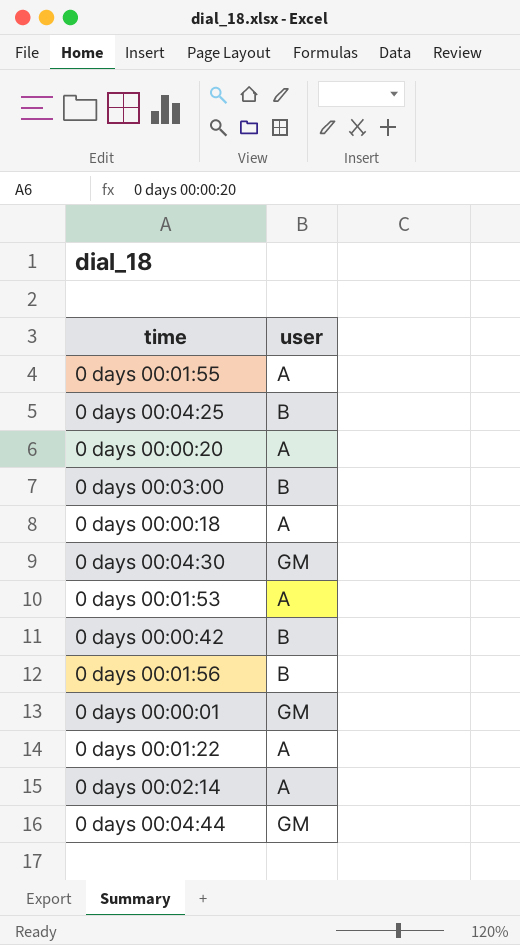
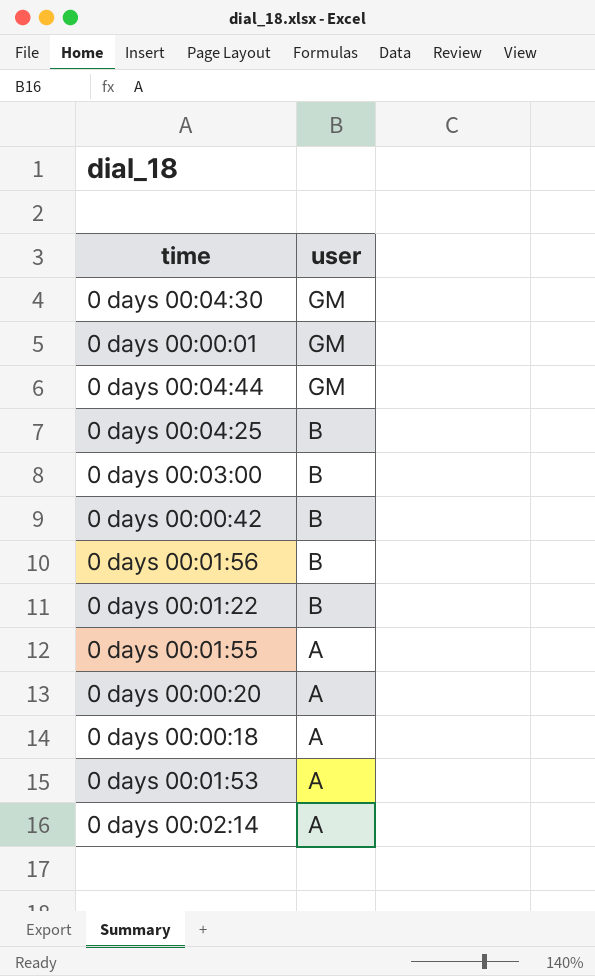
row order: none -> user descending
0 days 00:01:22 | user: A -> B

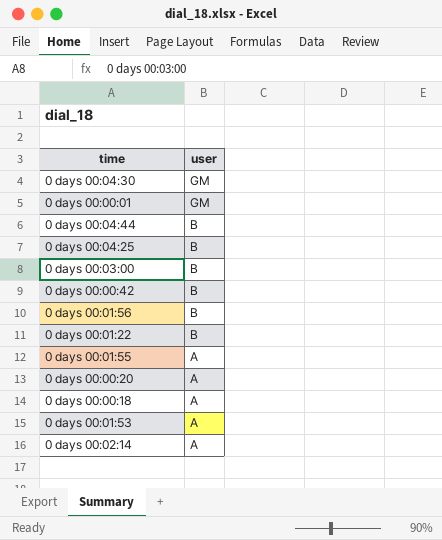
0 days 00:04:44 | user: GM -> B

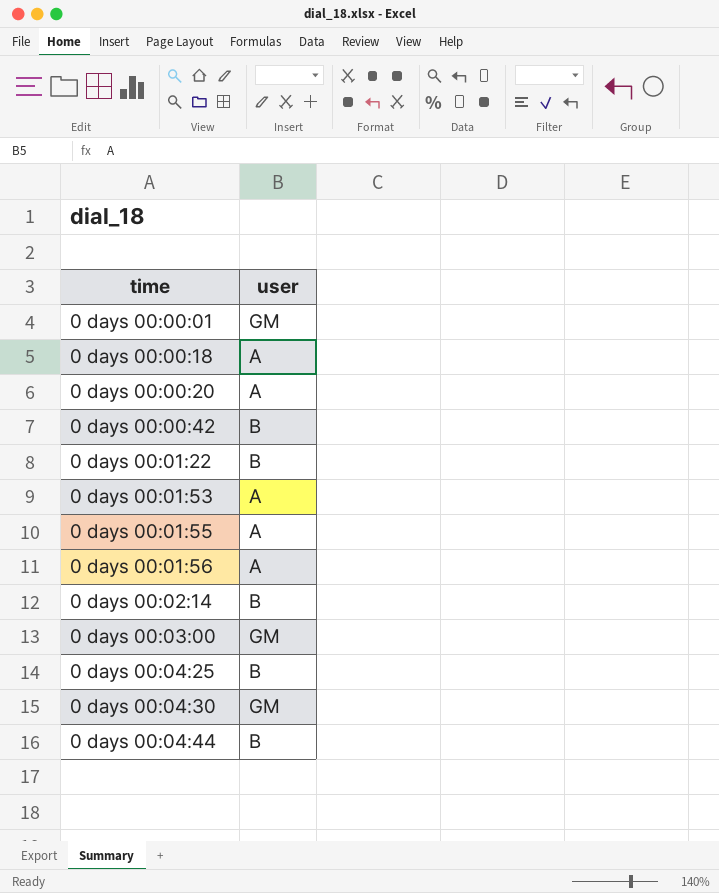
row order: user descending -> time ascending
0 days 00:01:56 | user: B -> A
0 days 00:02:14 | user: A -> B
0 days 00:03:00 | user: B -> GM

